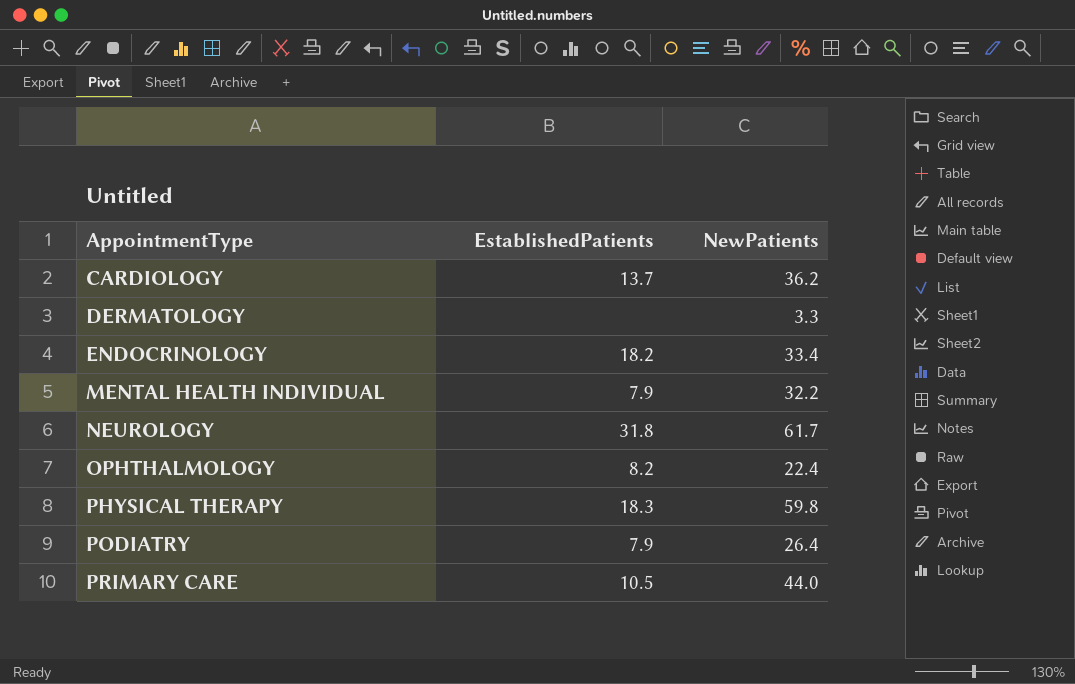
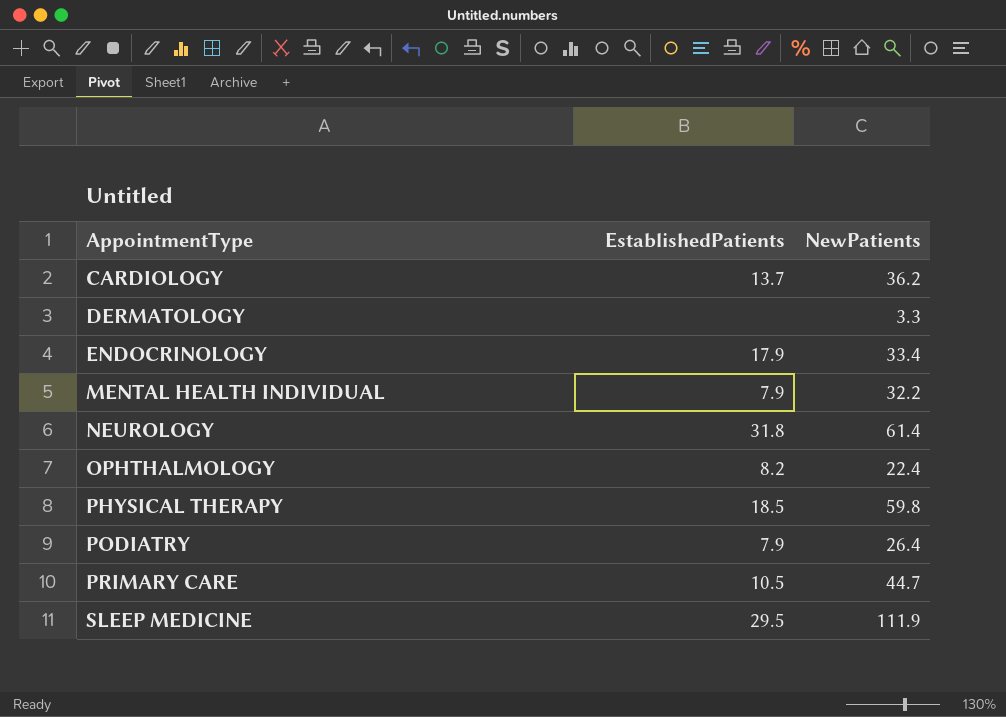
ENDOCRINOLOGY | EstablishedPatients: 18.2 -> 17.9
NEUROLOGY | NewPatients: 61.7 -> 61.4
PHYSICAL THERAPY | EstablishedPatients: 18.3 -> 18.5
PRIMARY CARE | NewPatients: 44.0 -> 44.7
row SLEEP MEDICINE: none -> 29.5 | 111.9

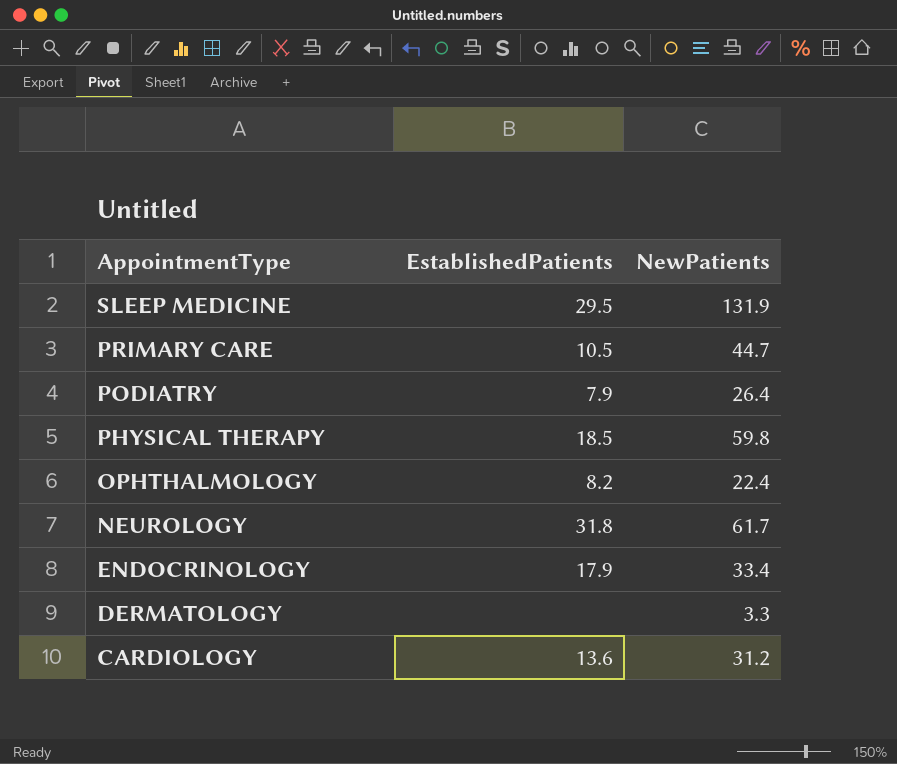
row order: AppointmentType ascending -> AppointmentType descending
row MENTAL HEALTH INDIVIDUAL: 7.9 | 32.2 -> none
SLEEP MEDICINE | NewPatients: 111.9 -> 131.9
NEUROLOGY | NewPatients: 61.4 -> 61.7
CARDIOLOGY | EstablishedPatients: 13.7 -> 13.6
CARDIOLOGY | NewPatients: 36.2 -> 31.2

